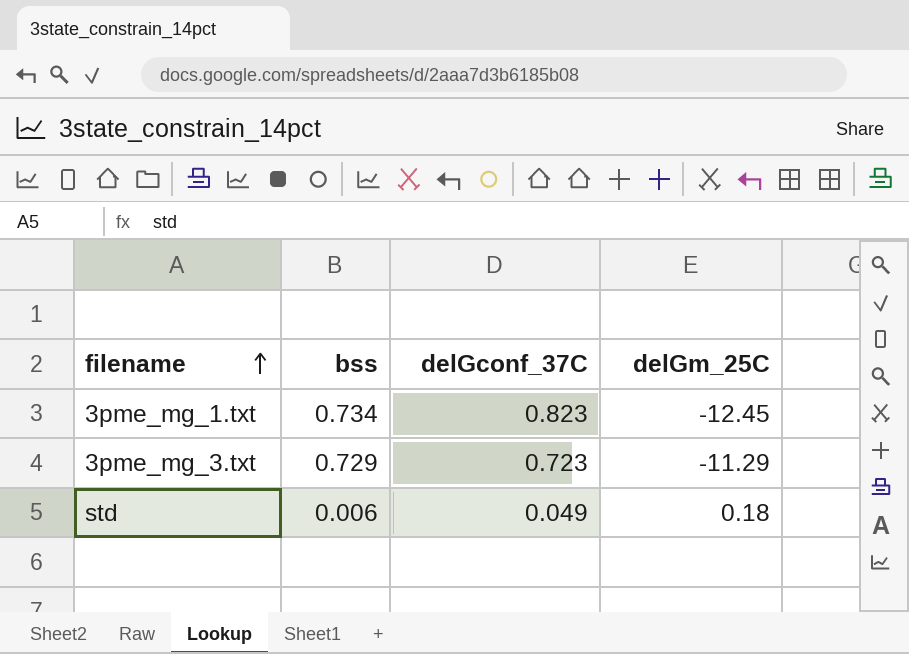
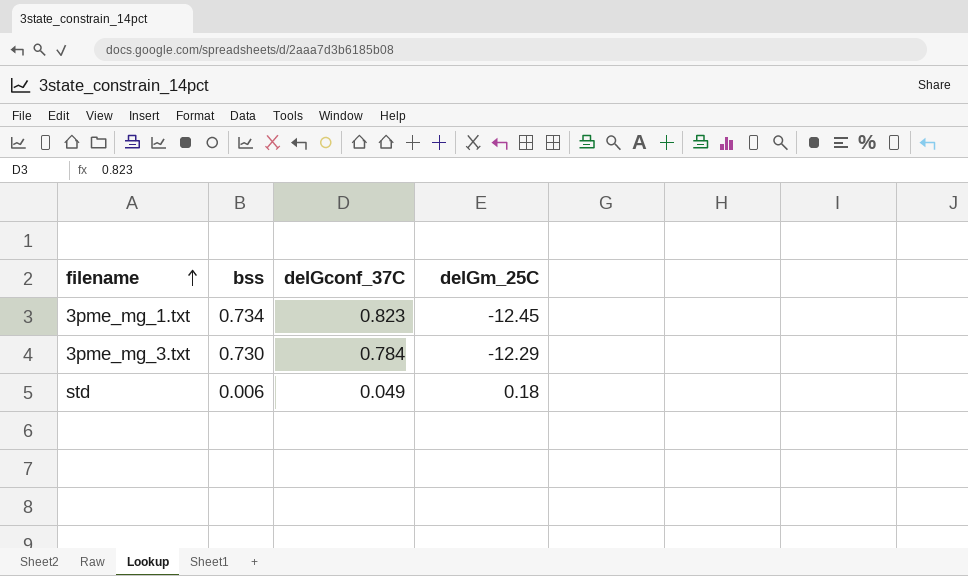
3pme_mg_3.txt | bss: 0.729 -> 0.730
3pme_mg_3.txt | delGconf_37C: 0.723 -> 0.784
3pme_mg_3.txt | delGm_25C: -11.29 -> -12.29

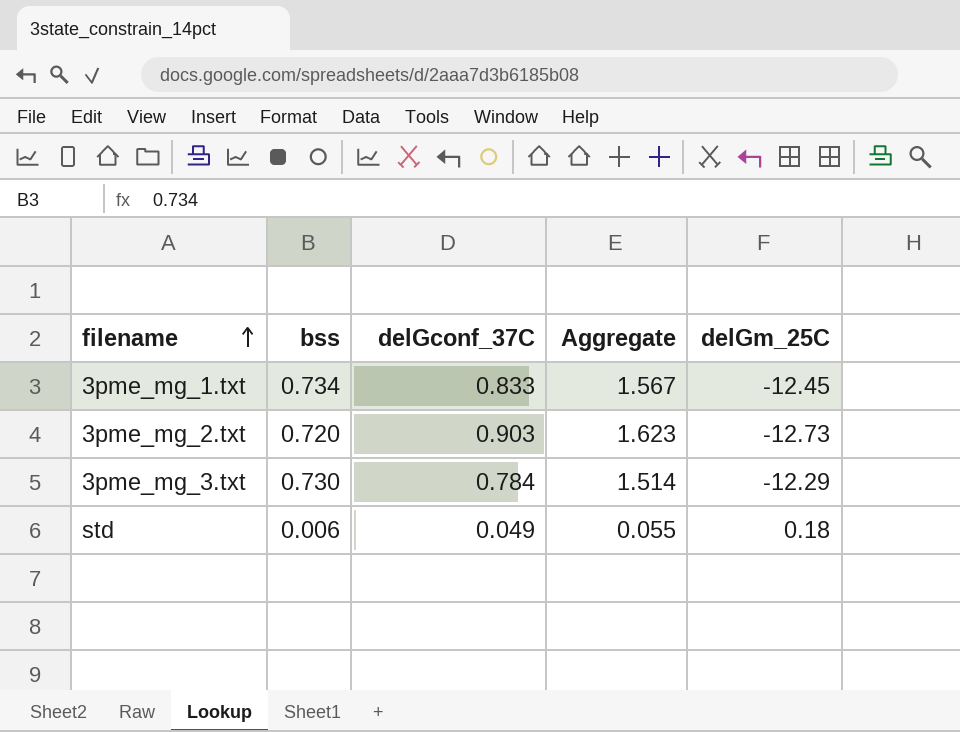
column Aggregate | formula: none -> [bss] + [delGconf_37C]
3pme_mg_1.txt | delGconf_37C: 0.823 -> 0.833
row 3pme_mg_2.txt: none -> 0.720 | 0.903 | 1.623 | -12.73

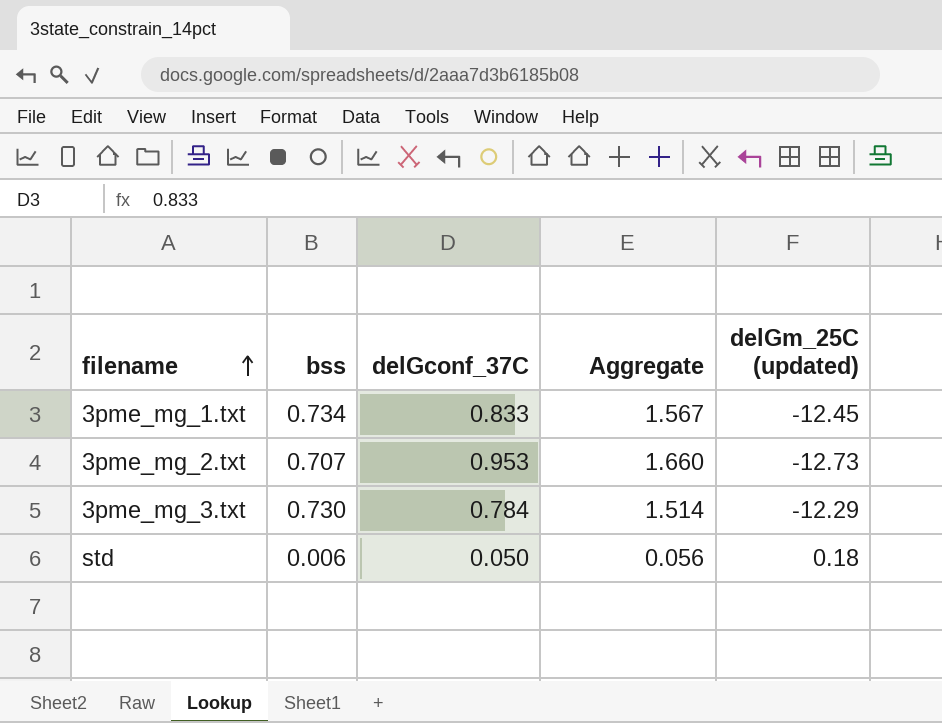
column name: delGm_25C -> delGm_25C (updated)
3pme_mg_2.txt | bss: 0.720 -> 0.707
3pme_mg_2.txt | delGconf_37C: 0.903 -> 0.953
3pme_mg_2.txt | Aggregate: 1.623 -> 1.660
std | delGconf_37C: 0.049 -> 0.050
std | Aggregate: 0.055 -> 0.056

